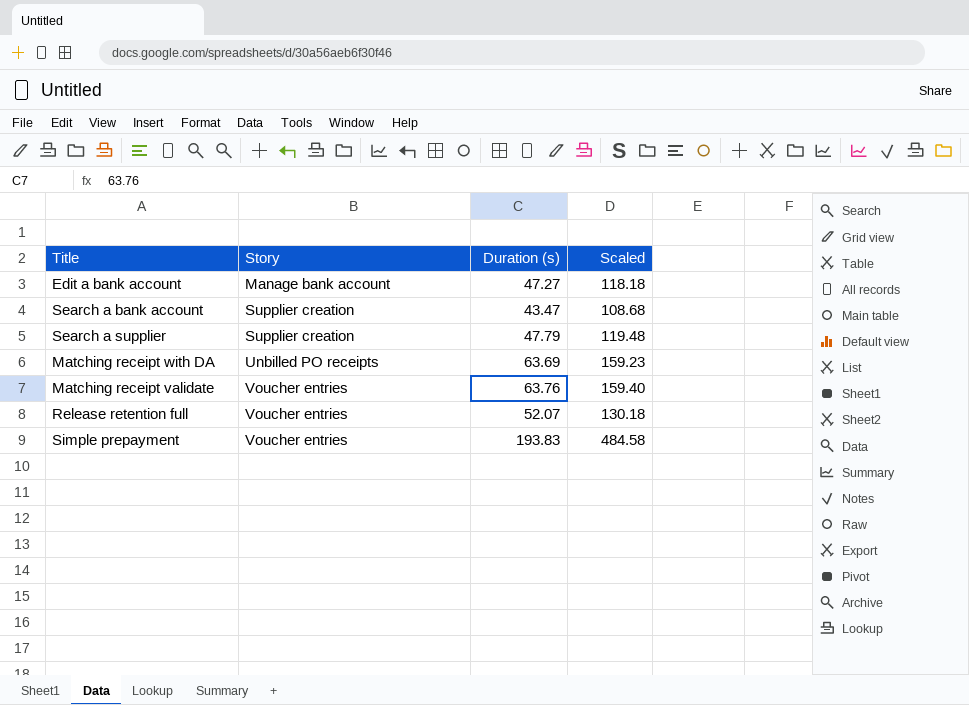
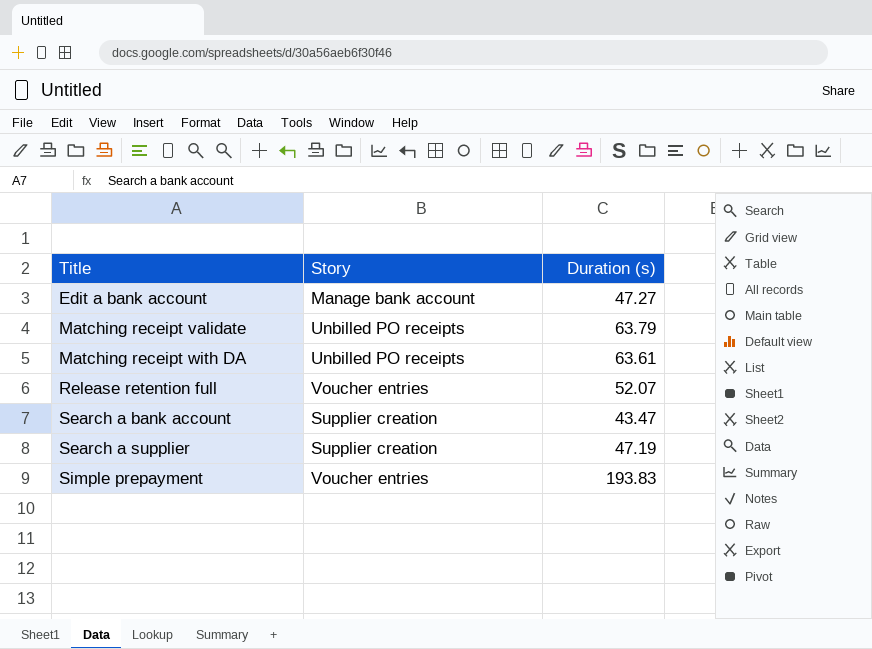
row order: Story ascending -> Title ascending
column Scaled | formula: [Duration (s)] * 2.5 -> none
Matching receipt validate | Story: Voucher entries -> Unbilled PO receipts
Matching receipt validate | Duration (s): 63.76 -> 63.79
Matching receipt with DA | Duration (s): 63.69 -> 63.61
Search a supplier | Duration (s): 47.79 -> 47.19

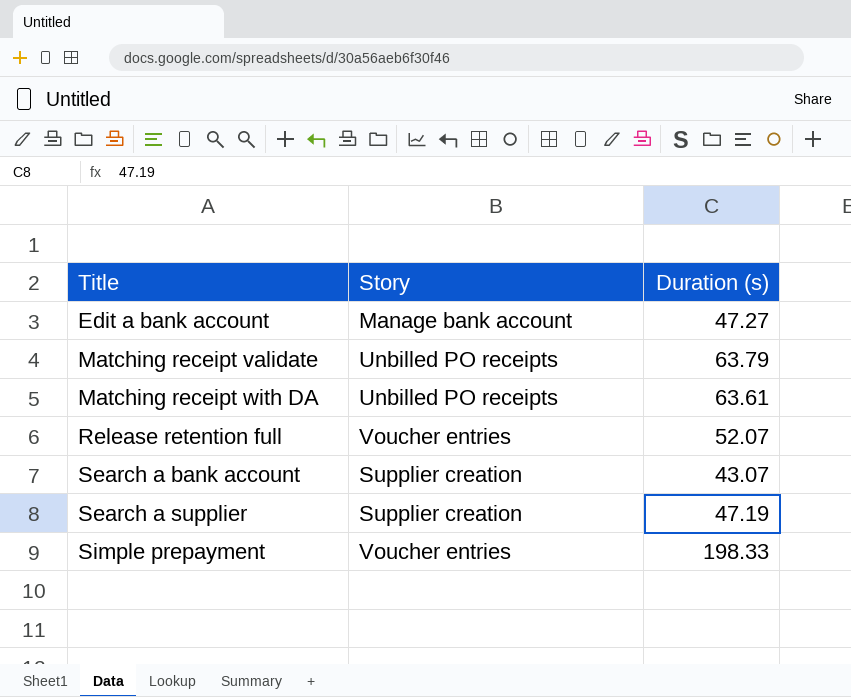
Search a bank account | Duration (s): 43.47 -> 43.07
Simple prepayment | Duration (s): 193.83 -> 198.33

